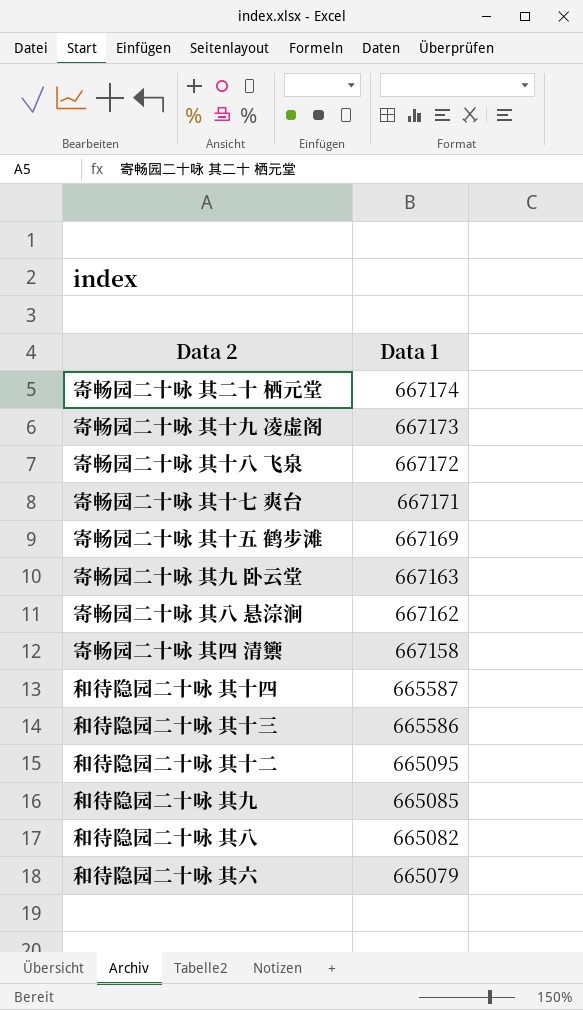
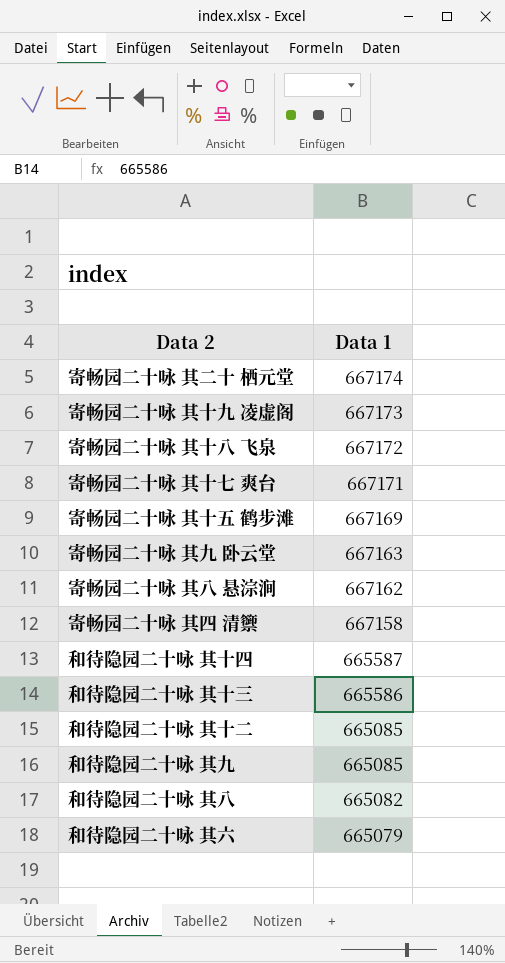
和待隐园二十咏 其十二 | Data 1: 665095 -> 665085

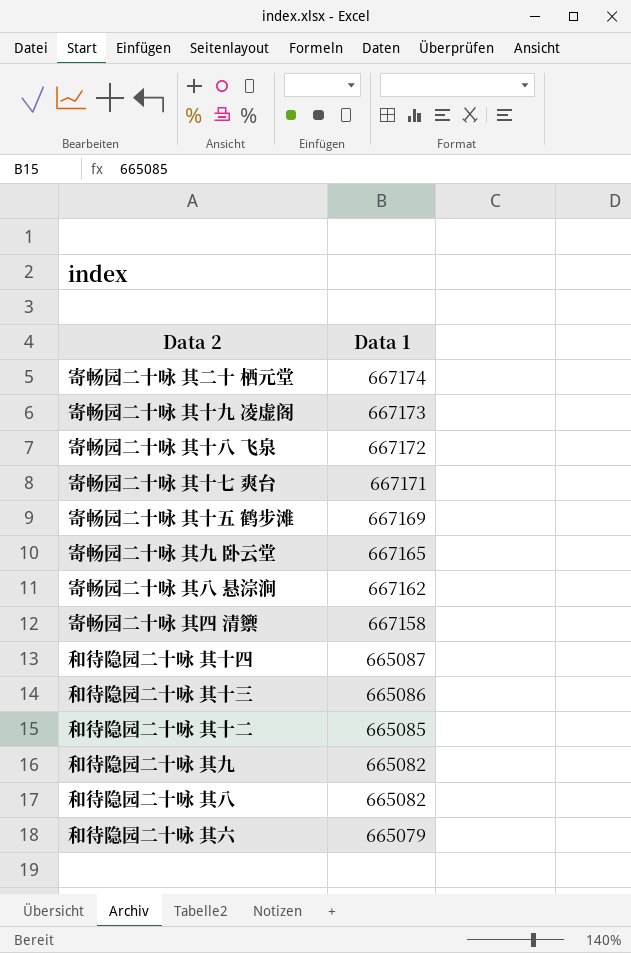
寄畅园二十咏 其九 卧云堂 | Data 1: 667163 -> 667165
和待隐园二十咏 其十四 | Data 1: 665587 -> 665087
和待隐园二十咏 其十三 | Data 1: 665586 -> 665086
和待隐园二十咏 其九 | Data 1: 665085 -> 665082

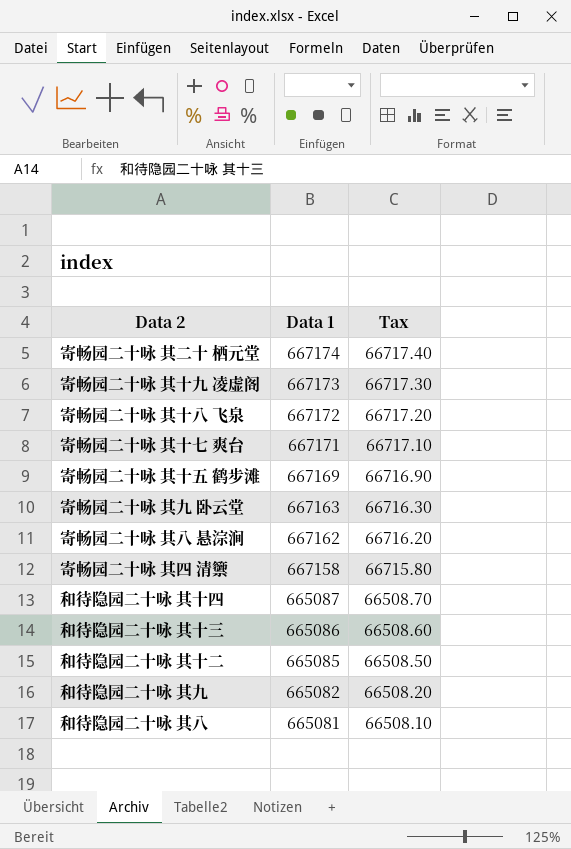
column Tax | formula: none -> [Data 1] * 0.1
row 和待隐园二十咏 其六: 665079 -> none
寄畅园二十咏 其九 卧云堂 | Data 1: 667165 -> 667163
和待隐园二十咏 其八 | Data 1: 665082 -> 665081

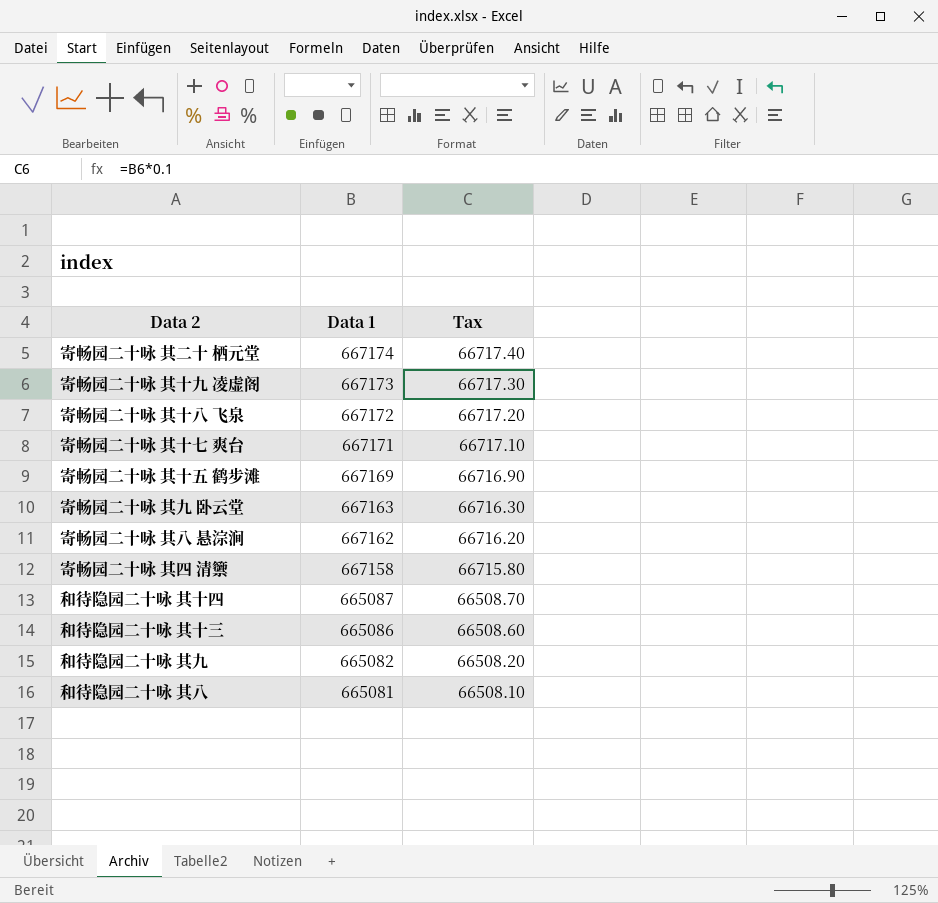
row 和待隐园二十咏 其十二: 665085 | 66508.50 -> none

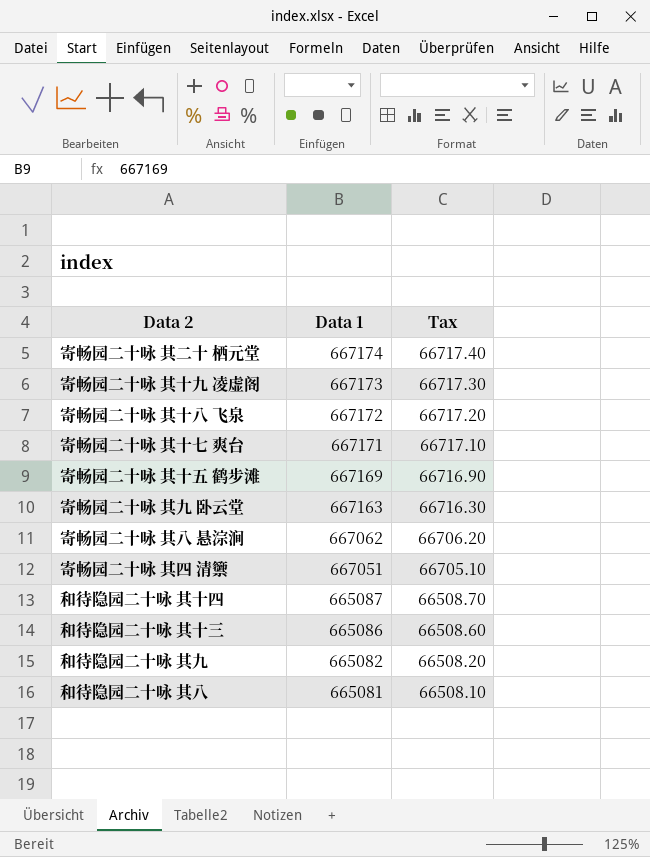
寄畅园二十咏 其八 悬淙涧 | Data 1: 667162 -> 667062
寄畅园二十咏 其八 悬淙涧 | Tax: 66716.20 -> 66706.20
寄畅园二十咏 其四 清籞 | Data 1: 667158 -> 667051
寄畅园二十咏 其四 清籞 | Tax: 66715.80 -> 66705.10

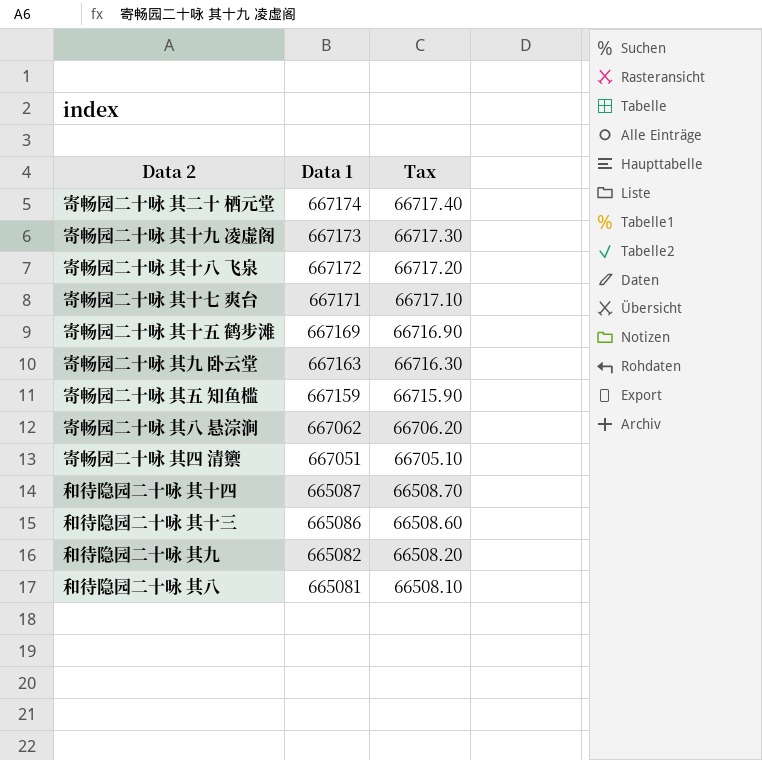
row 寄畅园二十咏 其五 知鱼槛: none -> 667159 | 66715.90

